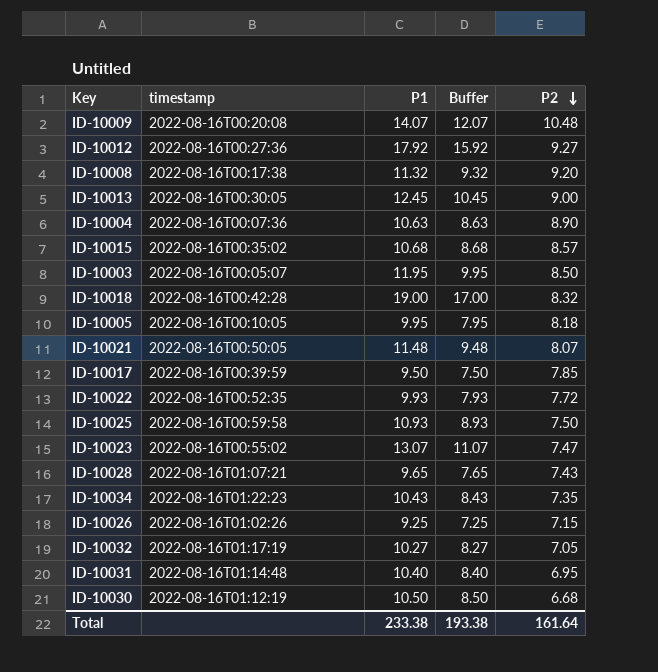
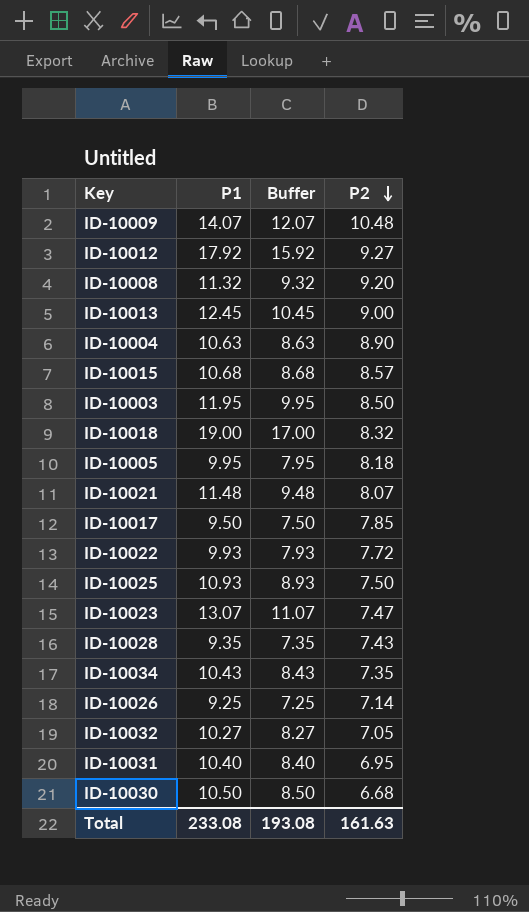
column timestamp | position: 2 -> none
ID-10028 | P1: 9.65 -> 9.35
ID-10028 | Buffer: 7.65 -> 7.35
ID-10026 | P2: 7.15 -> 7.14
Total | P1: 233.38 -> 233.08
Total | Buffer: 193.38 -> 193.08
Total | P2: 161.64 -> 161.63

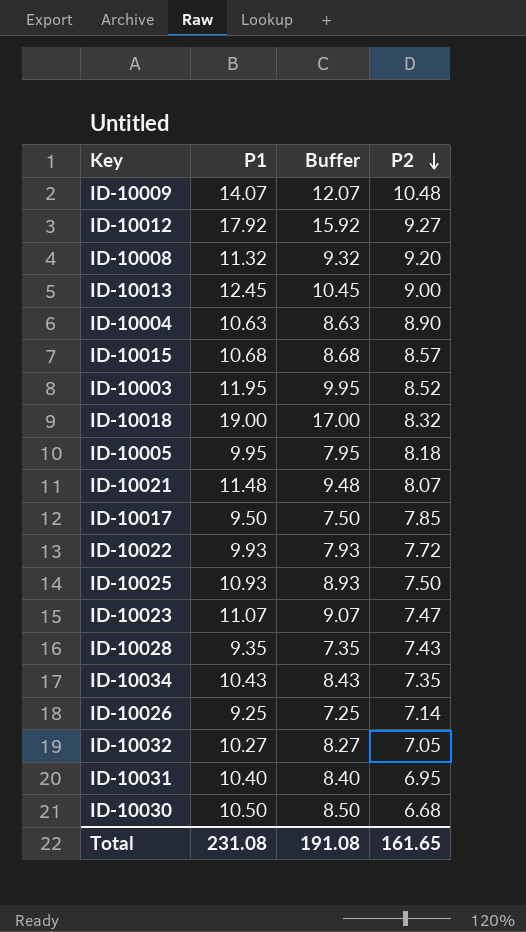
ID-10003 | P2: 8.50 -> 8.52
ID-10023 | P1: 13.07 -> 11.07
ID-10023 | Buffer: 11.07 -> 9.07
Total | P1: 233.08 -> 231.08
Total | Buffer: 193.08 -> 191.08
Total | P2: 161.63 -> 161.65

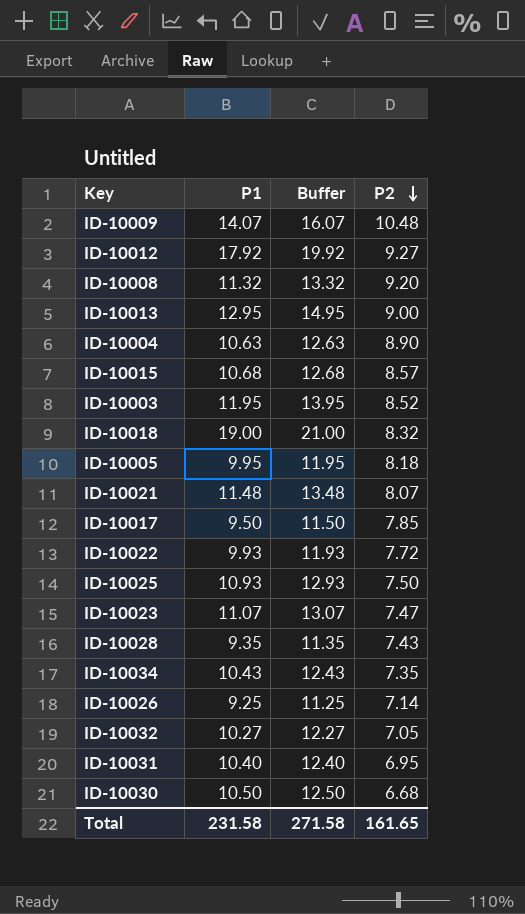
column Buffer | formula: [P1] - 2 -> [P1] + 2
ID-10013 | P1: 12.45 -> 12.95
Total | P1: 231.08 -> 231.58
Total | Buffer: 191.08 -> 271.58

